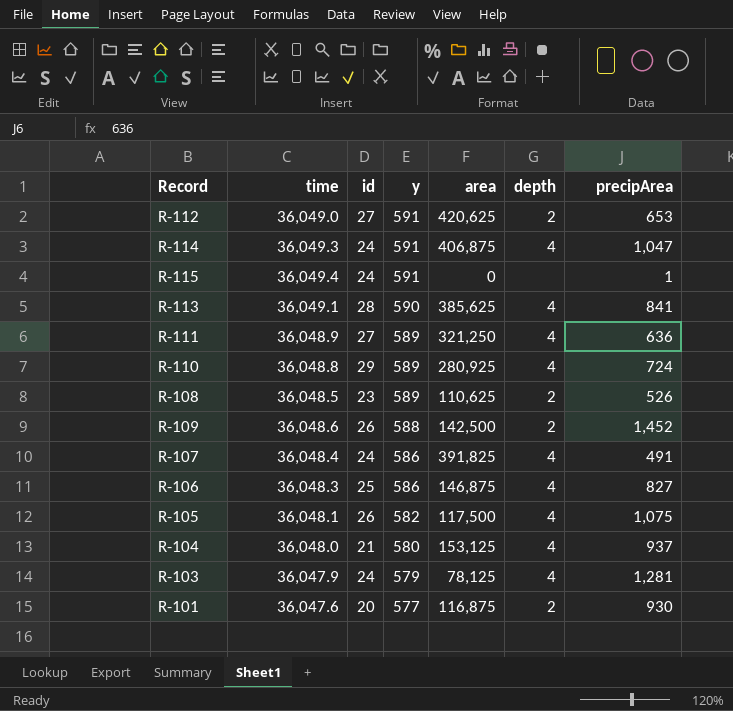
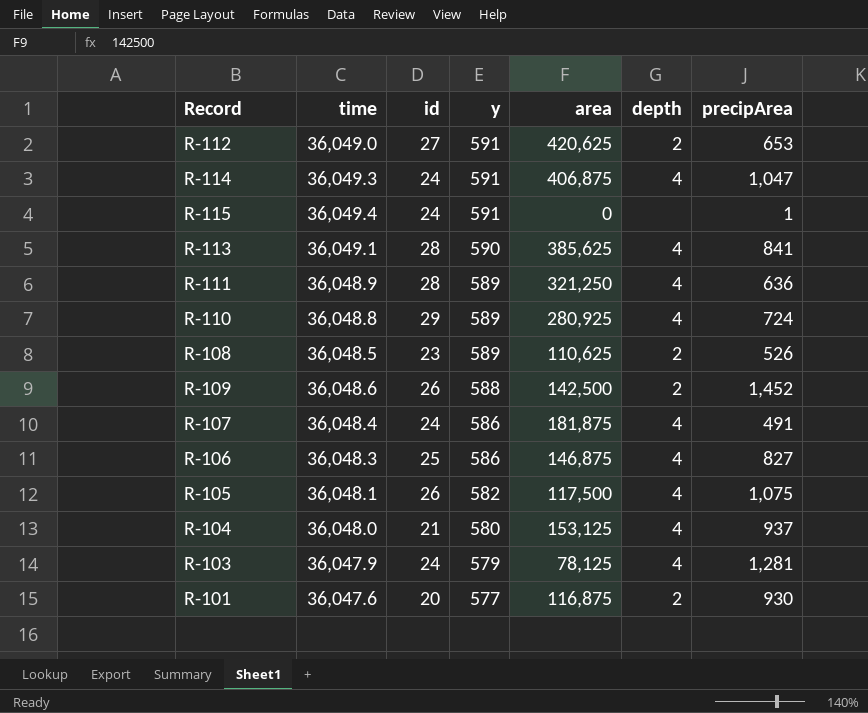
R-111 | id: 27 -> 28
R-107 | area: 391,825 -> 181,875

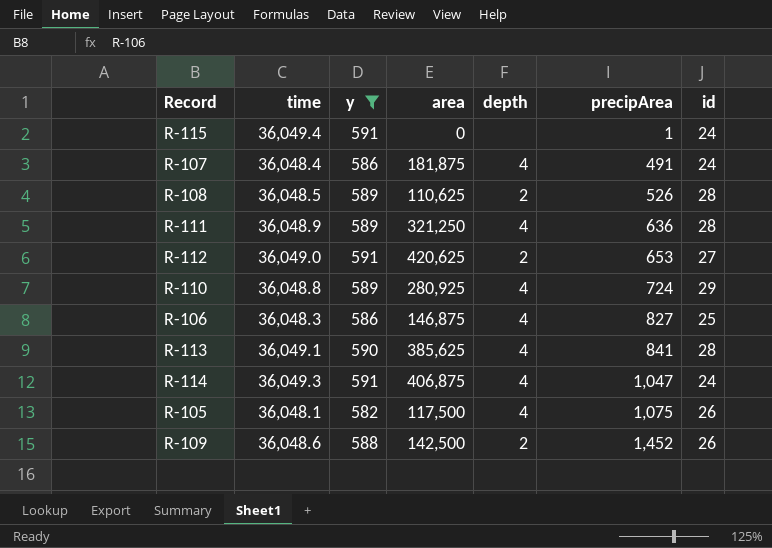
filter: none -> y >= 582
row order: y descending -> precipArea ascending
column id | position: 3 -> 7
R-108 | id: 23 -> 28

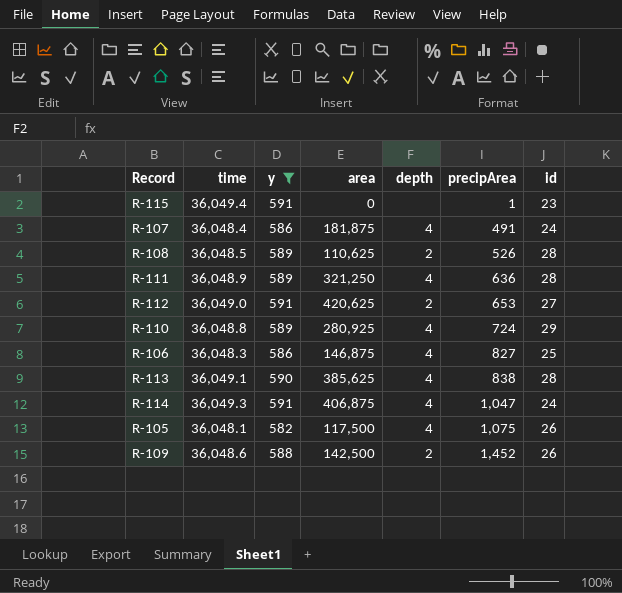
R-115 | id: 24 -> 23
R-113 | precipArea: 841 -> 838

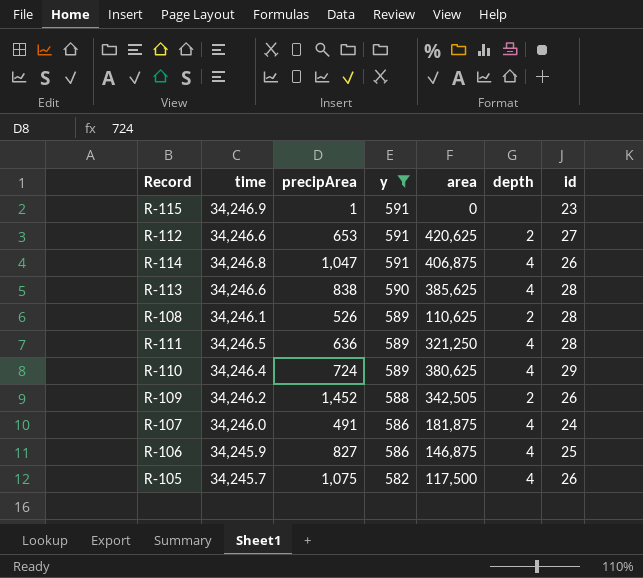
row order: precipArea ascending -> y descending
column precipArea | position: 6 -> 3
R-115 | time: 36,049.4 -> 34,246.9
R-112 | time: 36,049.0 -> 34,246.6
R-114 | time: 36,049.3 -> 34,246.8
R-114 | id: 24 -> 26
R-113 | time: 36,049.1 -> 34,246.6
R-108 | time: 36,048.5 -> 34,246.1
R-111 | time: 36,048.9 -> 34,246.5
R-110 | time: 36,048.8 -> 34,246.4
R-110 | area: 280,925 -> 380,625
R-109 | time: 36,048.6 -> 34,246.2
R-109 | area: 142,500 -> 342,505
R-107 | time: 36,048.4 -> 34,246.0
R-106 | time: 36,048.3 -> 34,245.9
R-105 | time: 36,048.1 -> 34,245.7

